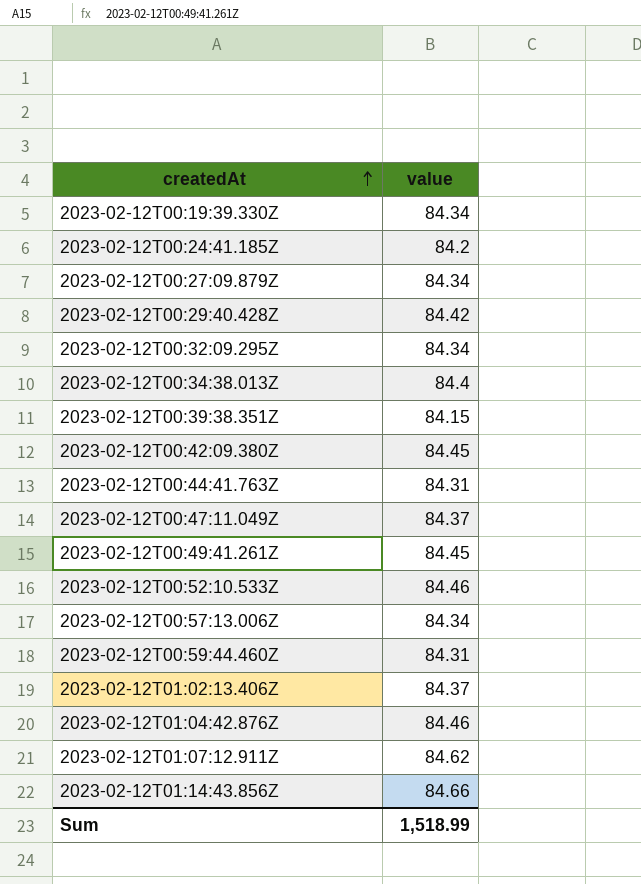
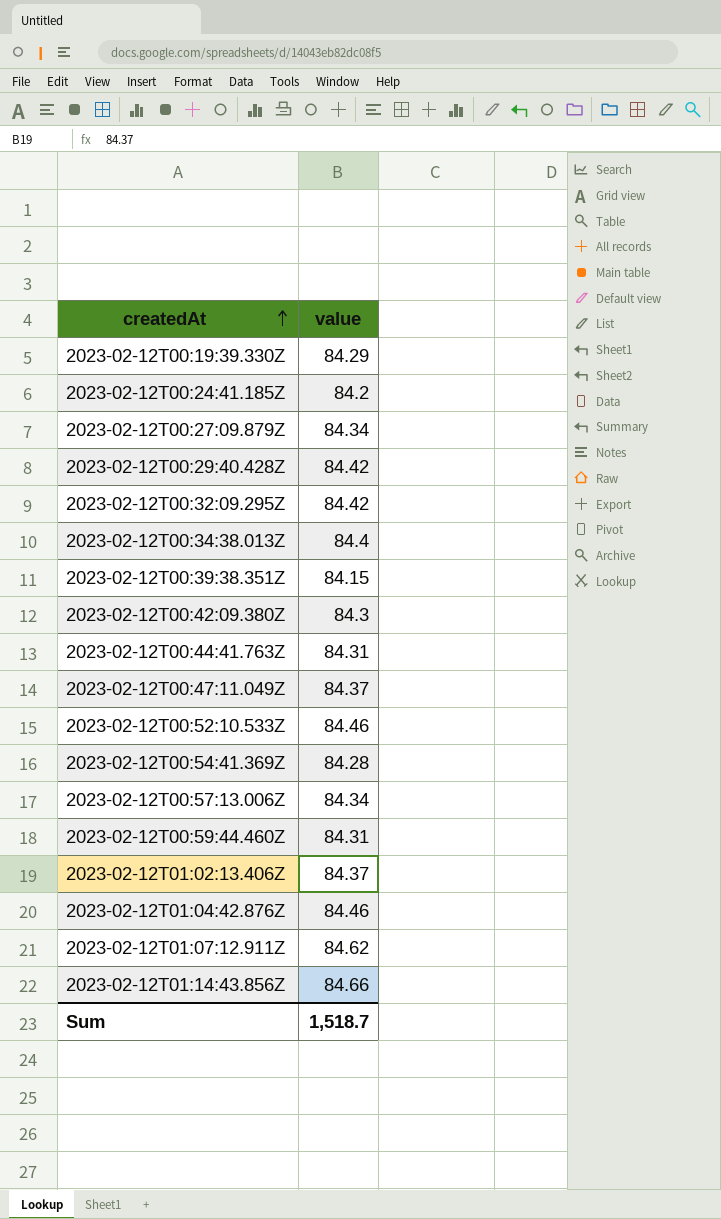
row 2023-02-12T00:49:41.261Z: 84.45 -> none
2023-02-12T00:19:39.330Z | value: 84.34 -> 84.29
2023-02-12T00:32:09.295Z | value: 84.34 -> 84.42
2023-02-12T00:42:09.380Z | value: 84.45 -> 84.3
row 2023-02-12T00:54:41.369Z: none -> 84.28
Sum | value: 1,518.99 -> 1,518.7

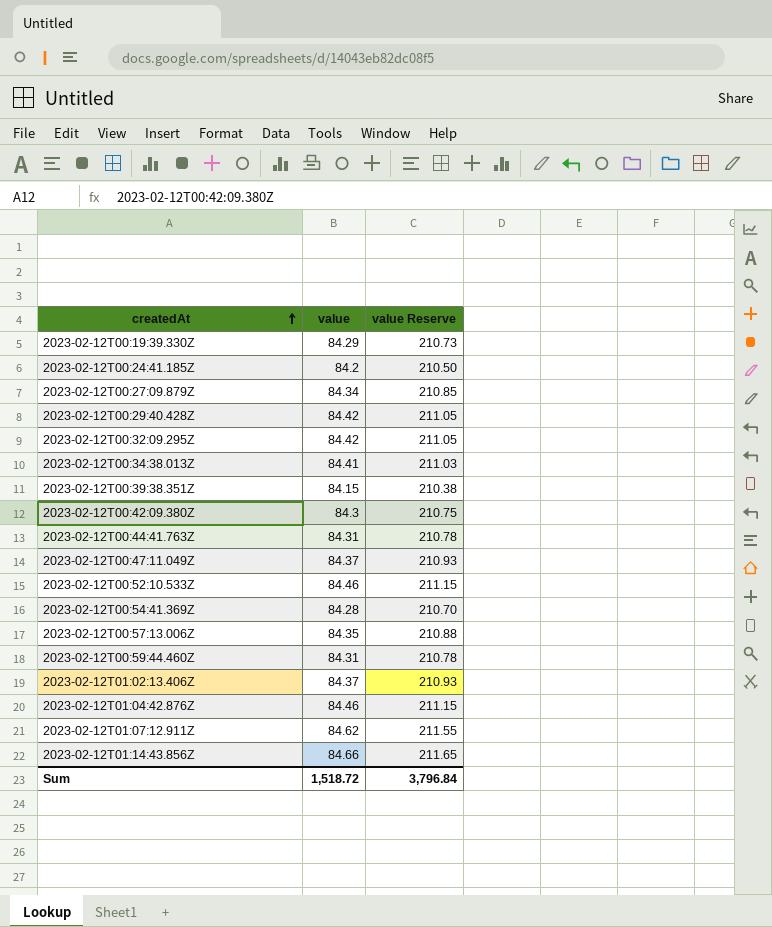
column value Reserve | formula: none -> [value] * 2.5
2023-02-12T00:34:38.013Z | value: 84.4 -> 84.41
2023-02-12T00:57:13.006Z | value: 84.34 -> 84.35
Sum | value: 1,518.7 -> 1,518.72

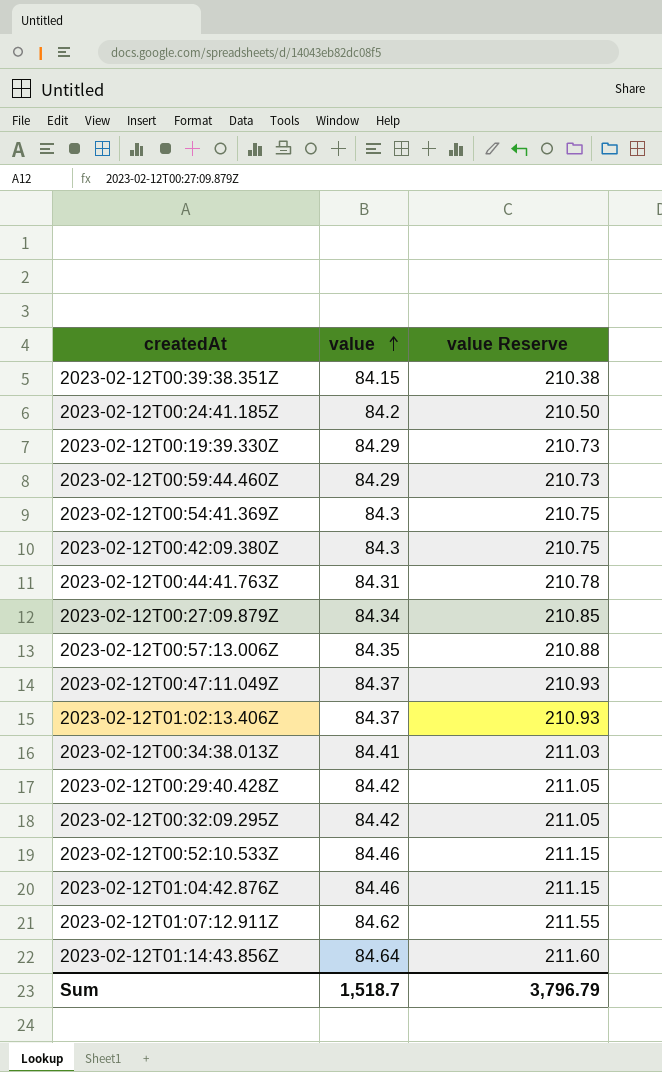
row order: createdAt ascending -> value ascending
2023-02-12T00:59:44.460Z | value: 84.31 -> 84.29
2023-02-12T00:59:44.460Z | value Reserve: 210.78 -> 210.73
2023-02-12T00:54:41.369Z | value: 84.28 -> 84.3
2023-02-12T00:54:41.369Z | value Reserve: 210.70 -> 210.75
2023-02-12T01:14:43.856Z | value: 84.66 -> 84.64
2023-02-12T01:14:43.856Z | value Reserve: 211.65 -> 211.60
Sum | value: 1,518.72 -> 1,518.7
Sum | value Reserve: 3,796.84 -> 3,796.79

